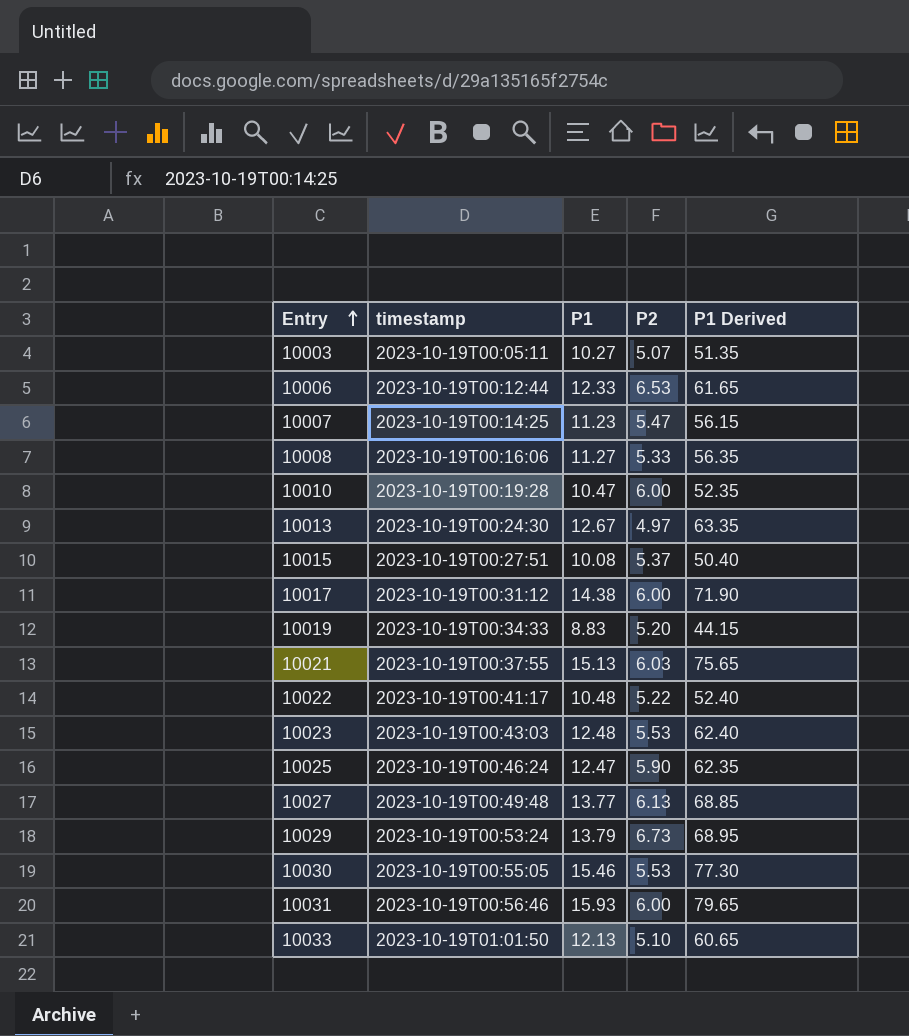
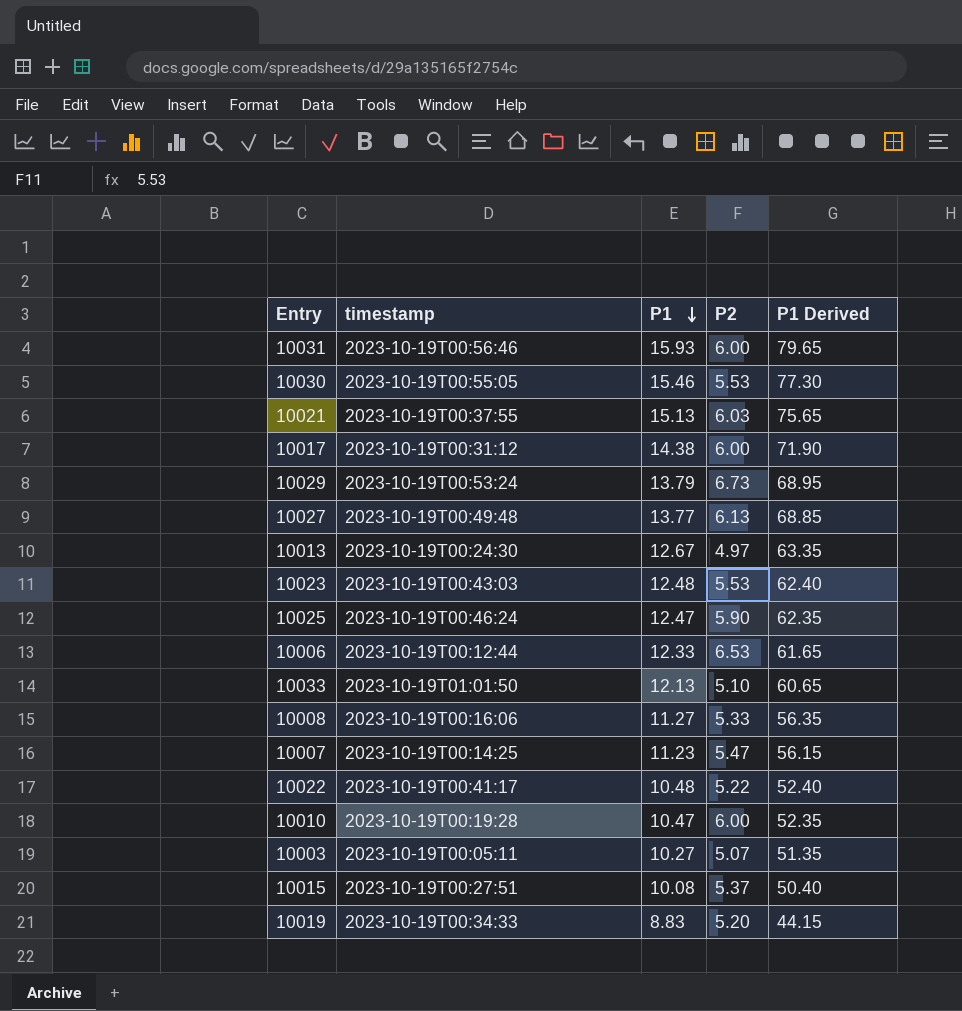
row order: Entry ascending -> P1 descending

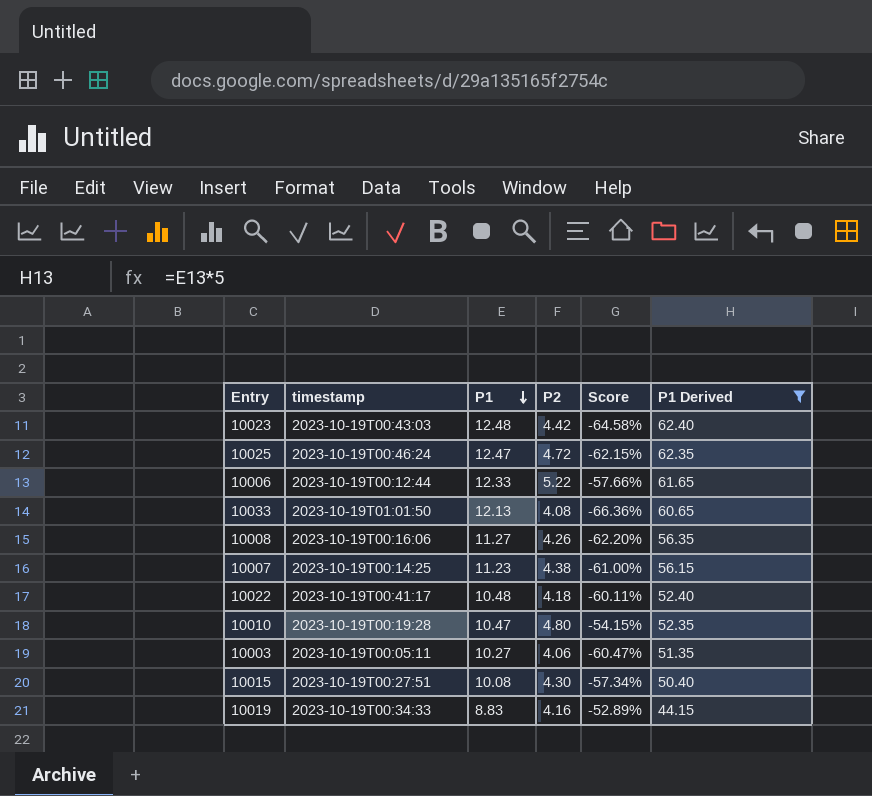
filter: none -> P1 Derived <= 62.40
column Score | formula: none -> ([P2] - [P1]) / [P1]
10023 | P2: 5.53 -> 4.42
10025 | P2: 5.90 -> 4.72
10006 | P2: 6.53 -> 5.22
10033 | P2: 5.10 -> 4.08
10008 | P2: 5.33 -> 4.26
10007 | P2: 5.47 -> 4.38
10022 | P2: 5.22 -> 4.18
10010 | P2: 6.00 -> 4.80
10003 | P2: 5.07 -> 4.06
10015 | P2: 5.37 -> 4.30
10019 | P2: 5.20 -> 4.16

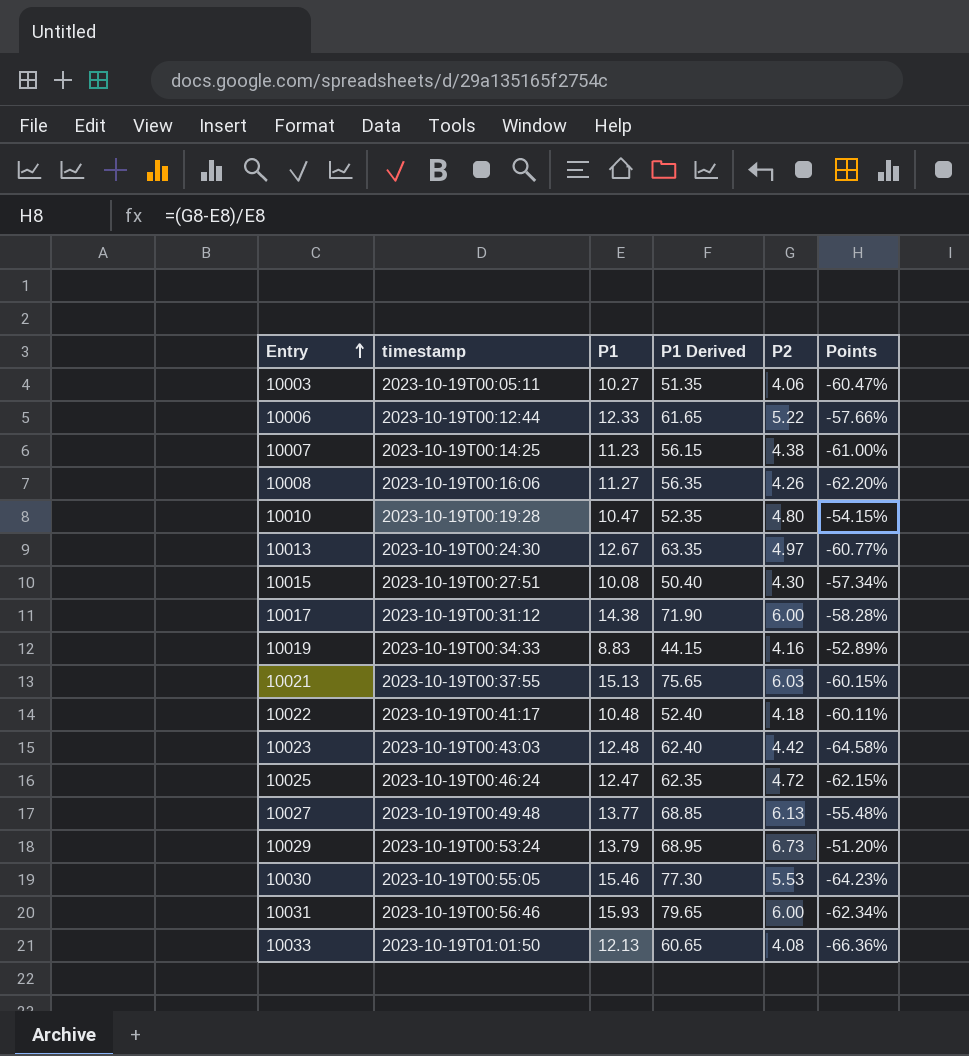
filter: P1 Derived <= 62.40 -> none
row order: P1 descending -> Entry ascending
column P1 Derived | position: 6 -> 4
column name: Score -> Points

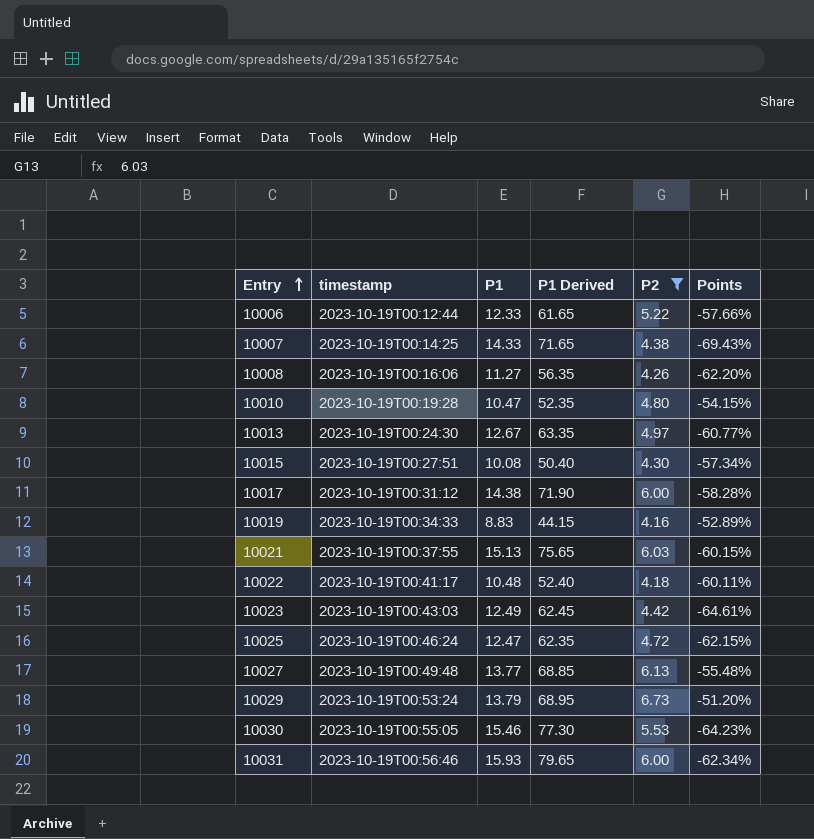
filter: none -> P2 >= 4.16
10007 | P1: 11.23 -> 14.33
10007 | P1 Derived: 56.15 -> 71.65
10007 | Points: -61.00% -> -69.43%
10023 | P1: 12.48 -> 12.49
10023 | P1 Derived: 62.40 -> 62.45
10023 | Points: -64.58% -> -64.61%

